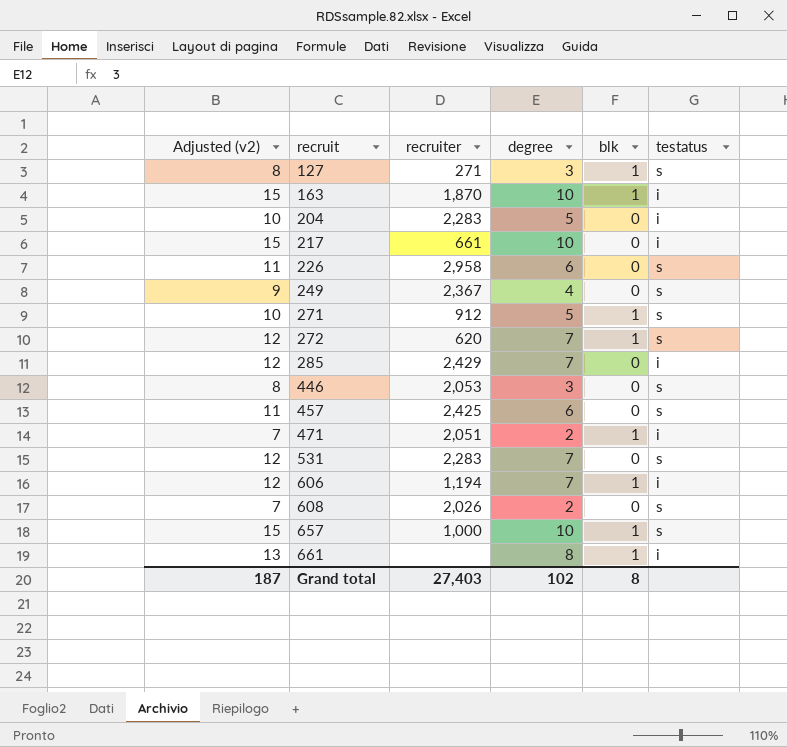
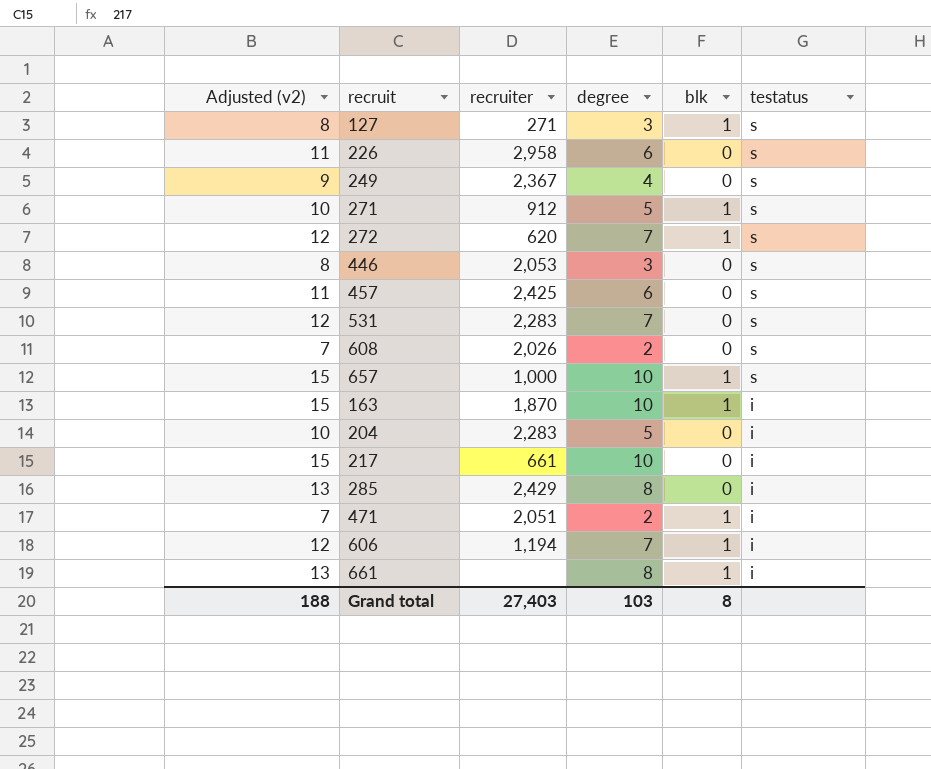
row order: recruit ascending -> testatus descending
285 | Adjusted (v2): 12 -> 13
285 | degree: 7 -> 8
Grand total | Adjusted (v2): 187 -> 188
Grand total | degree: 102 -> 103

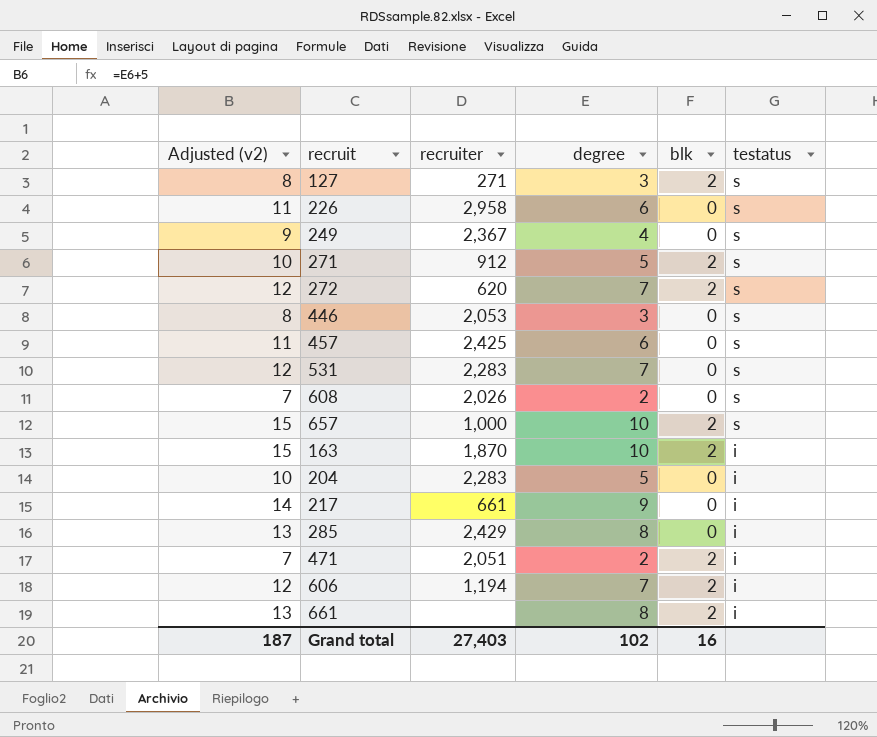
127 | blk: 1 -> 2
271 | blk: 1 -> 2
272 | blk: 1 -> 2
657 | blk: 1 -> 2
163 | blk: 1 -> 2
217 | Adjusted (v2): 15 -> 14
217 | degree: 10 -> 9
471 | blk: 1 -> 2
606 | blk: 1 -> 2
661 | blk: 1 -> 2
Grand total | Adjusted (v2): 188 -> 187
Grand total | degree: 103 -> 102
Grand total | blk: 8 -> 16

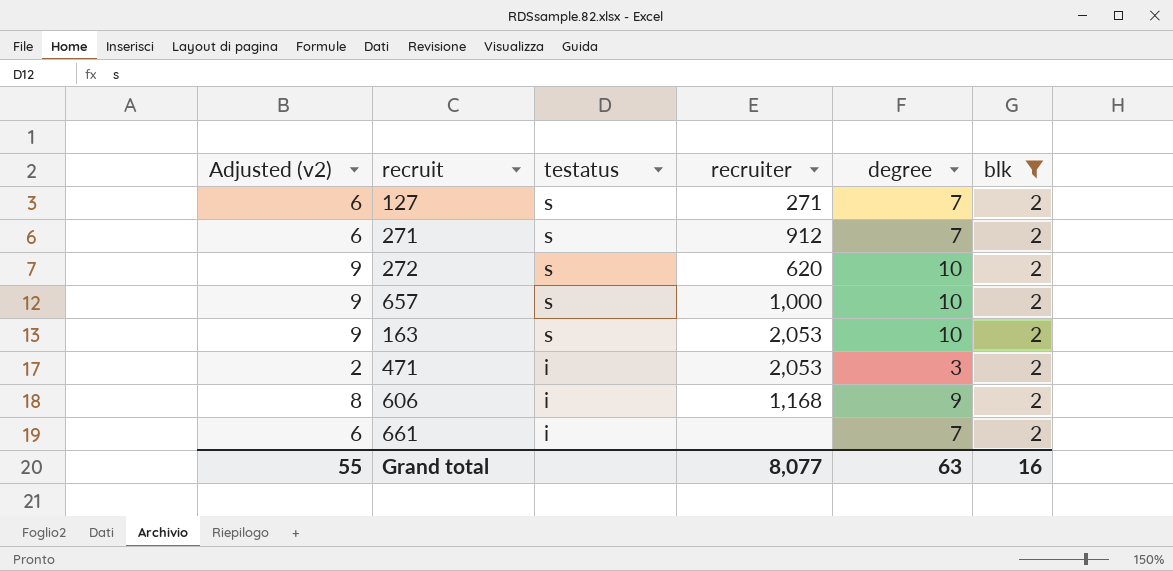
filter: none -> blk = 2
column Adjusted (v2) | formula: [degree] + 5 -> [degree] - 1
column testatus | position: 6 -> 3
127 | degree: 3 -> 7
271 | degree: 5 -> 7
272 | degree: 7 -> 10
163 | testatus: i -> s
163 | recruiter: 1,870 -> 2,053
471 | recruiter: 2,051 -> 2,053
471 | degree: 2 -> 3
606 | recruiter: 1,194 -> 1,168
606 | degree: 7 -> 9
661 | degree: 8 -> 7
Grand total | Adjusted (v2): 187 -> 55
Grand total | recruiter: 27,403 -> 8,077
Grand total | degree: 102 -> 63

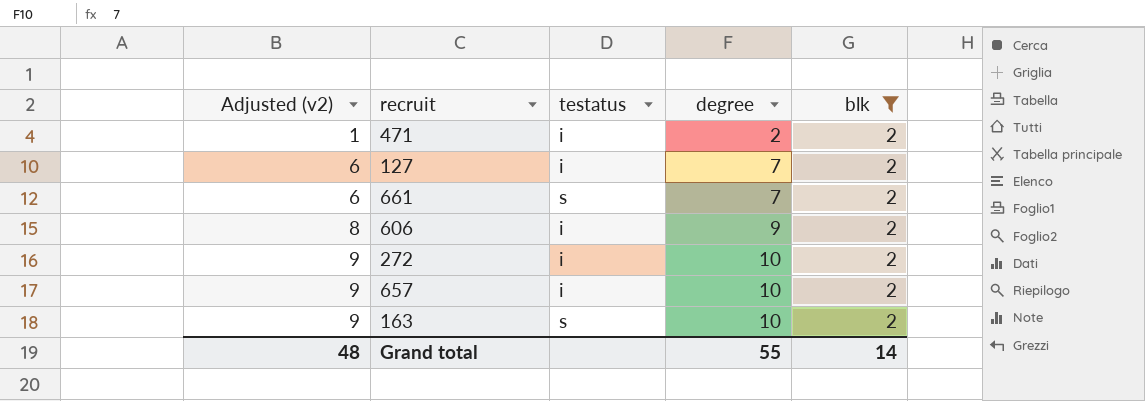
row order: testatus descending -> Adjusted (v2) ascending
column recruiter | position: 4 -> none
row 271: 6 | s | 912 | 7 | 2 -> none
471 | Adjusted (v2): 2 -> 1
471 | degree: 3 -> 2
127 | testatus: s -> i
661 | testatus: i -> s
272 | testatus: s -> i
657 | testatus: s -> i
Grand total | Adjusted (v2): 55 -> 48
Grand total | degree: 63 -> 55
Grand total | blk: 16 -> 14

